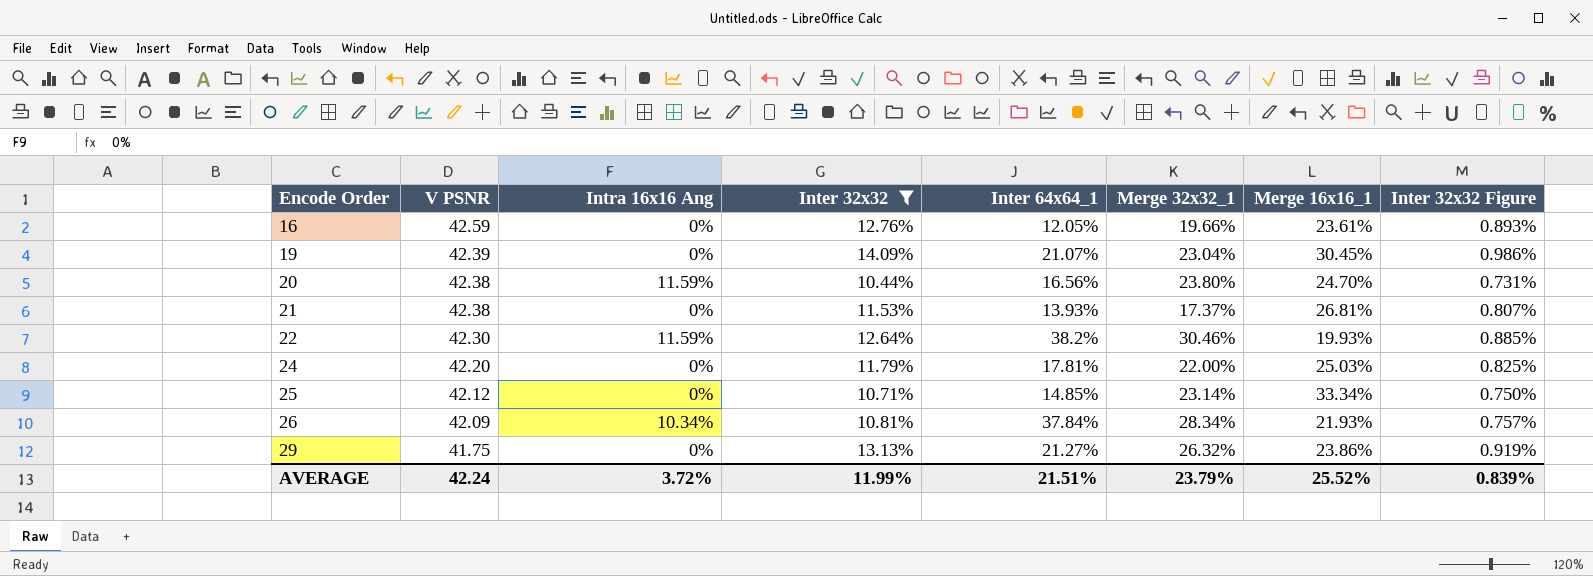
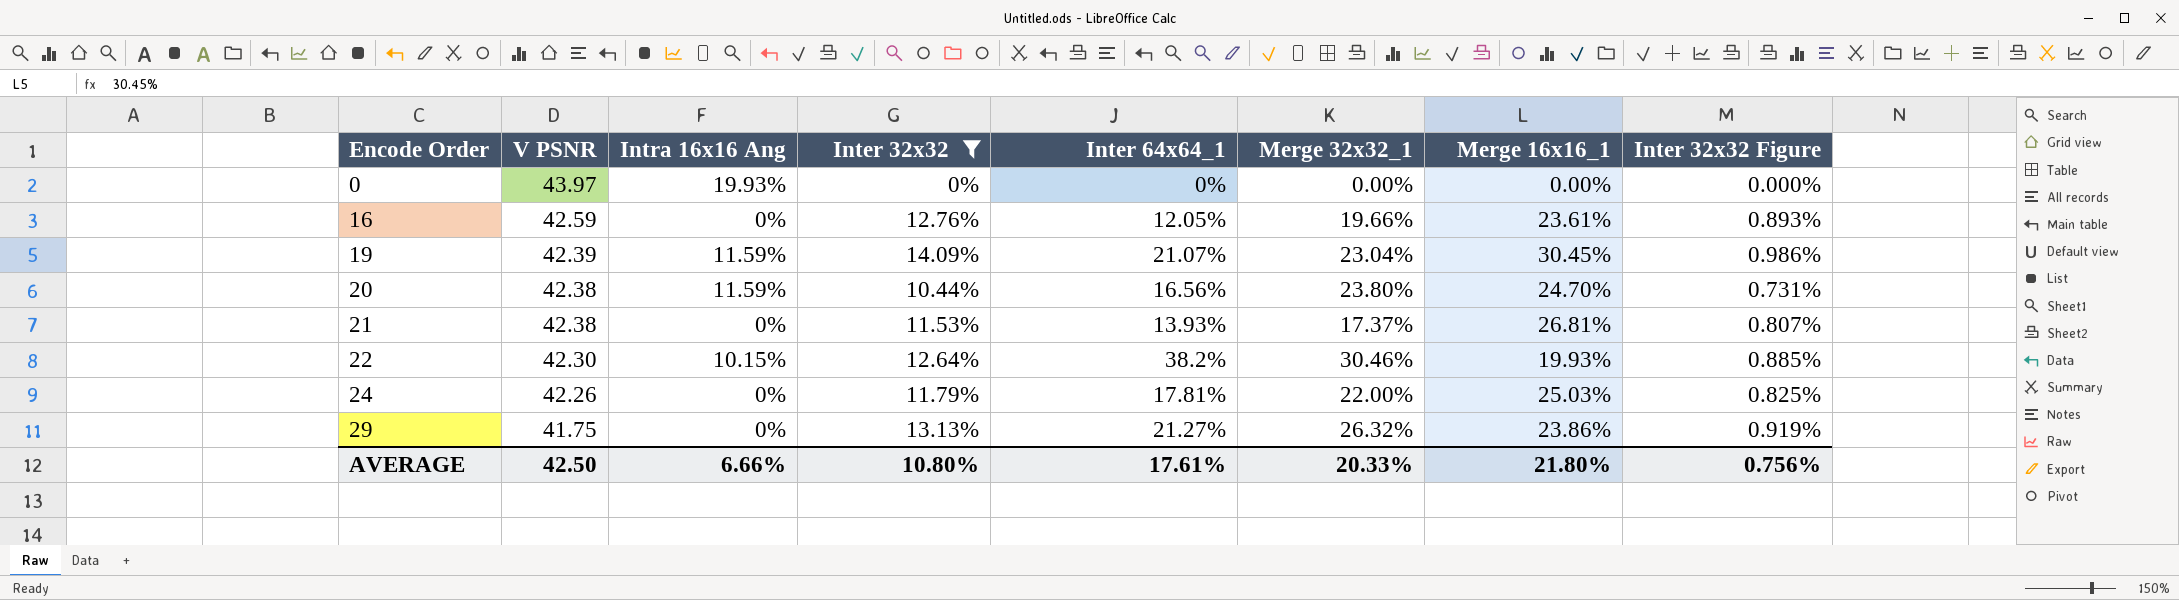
row 25: 42.12 | 0% | 10.71% | 14.85% | 23.14% | 33.34% | 0.750% -> none
row 26: 42.09 | 10.34% | 10.81% | 37.84% | 28.34% | 21.93% | 0.757% -> none
row 0: none -> 43.97 | 19.93% | 0% | 0% | 0.00% | 0.00% | 0.000%
19 | Intra 16x16 Ang: 0% -> 11.59%
22 | Intra 16x16 Ang: 11.59% -> 10.15%
24 | V PSNR: 42.20 -> 42.26
AVERAGE | V PSNR: 42.24 -> 42.50
AVERAGE | Intra 16x16 Ang: 3.72% -> 6.66%
AVERAGE | Inter 32x32: 11.99% -> 10.80%
AVERAGE | Inter 64x64_1: 21.51% -> 17.61%
AVERAGE | Merge 32x32_1: 23.79% -> 20.33%
AVERAGE | Merge 16x16_1: 25.52% -> 21.80%
AVERAGE | Inter 32x32 Figure: 0.839% -> 0.756%

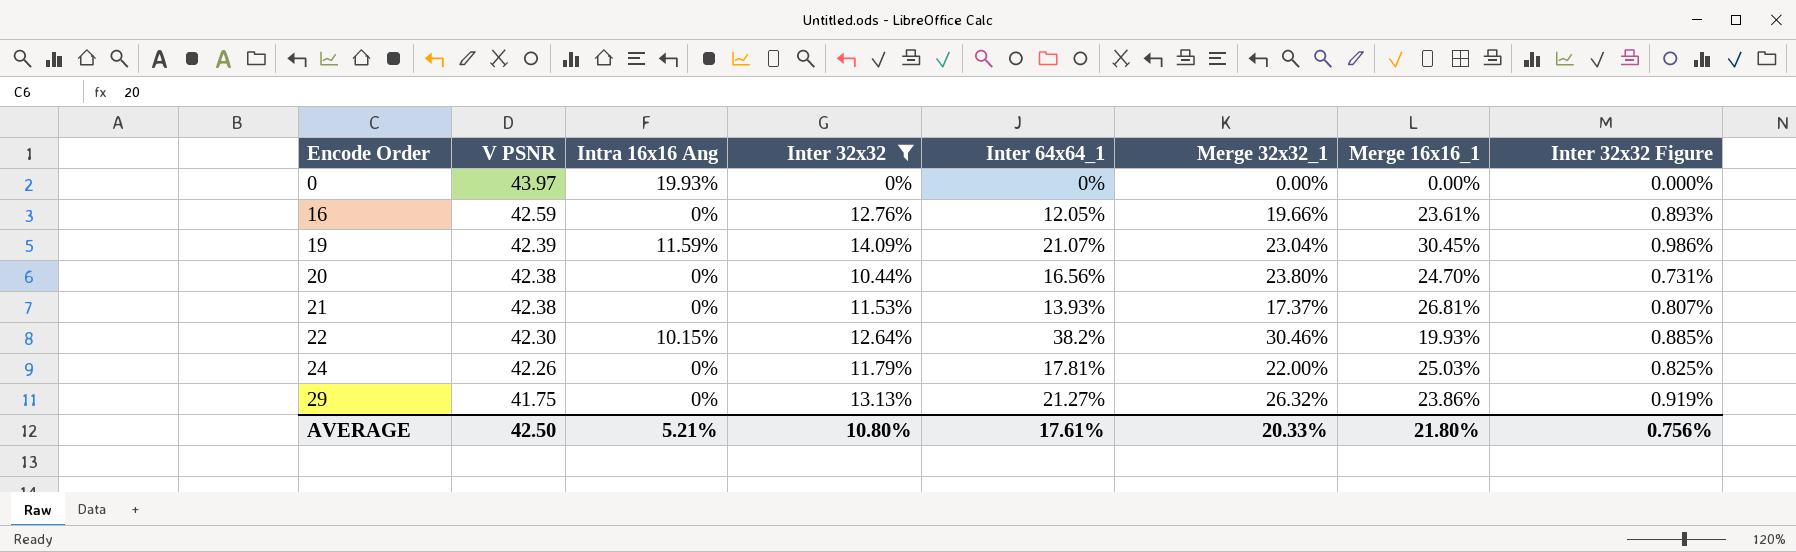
20 | Intra 16x16 Ang: 11.59% -> 0%
AVERAGE | Intra 16x16 Ang: 6.66% -> 5.21%

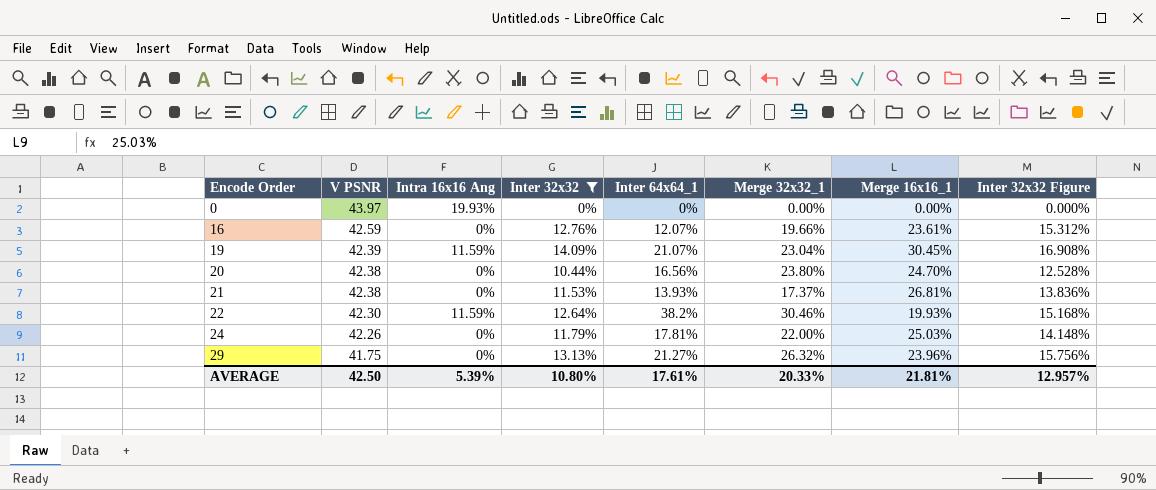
column Inter 32x32 Figure | formula: [Inter 32x32] * 0.07 -> [Inter 32x32] * 1.2
16 | Inter 64x64_1: 12.05% -> 12.07%
22 | Intra 16x16 Ang: 10.15% -> 11.59%
29 | Merge 16x16_1: 23.86% -> 23.96%
AVERAGE | Intra 16x16 Ang: 5.21% -> 5.39%
AVERAGE | Merge 16x16_1: 21.80% -> 21.81%
AVERAGE | Inter 32x32 Figure: 0.756% -> 12.957%

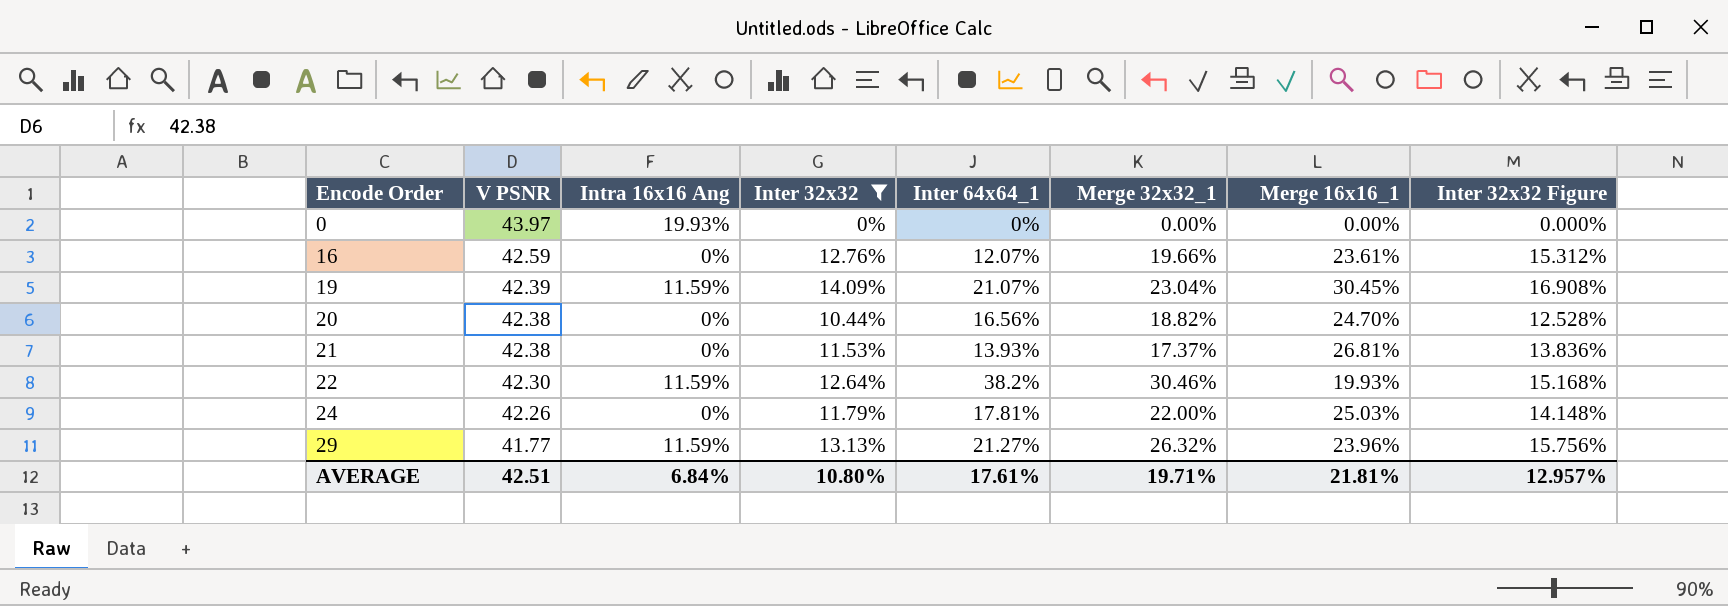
20 | Merge 32x32_1: 23.80% -> 18.82%
29 | V PSNR: 41.75 -> 41.77
29 | Intra 16x16 Ang: 0% -> 11.59%
AVERAGE | V PSNR: 42.50 -> 42.51
AVERAGE | Intra 16x16 Ang: 5.39% -> 6.84%
AVERAGE | Merge 32x32_1: 20.33% -> 19.71%

